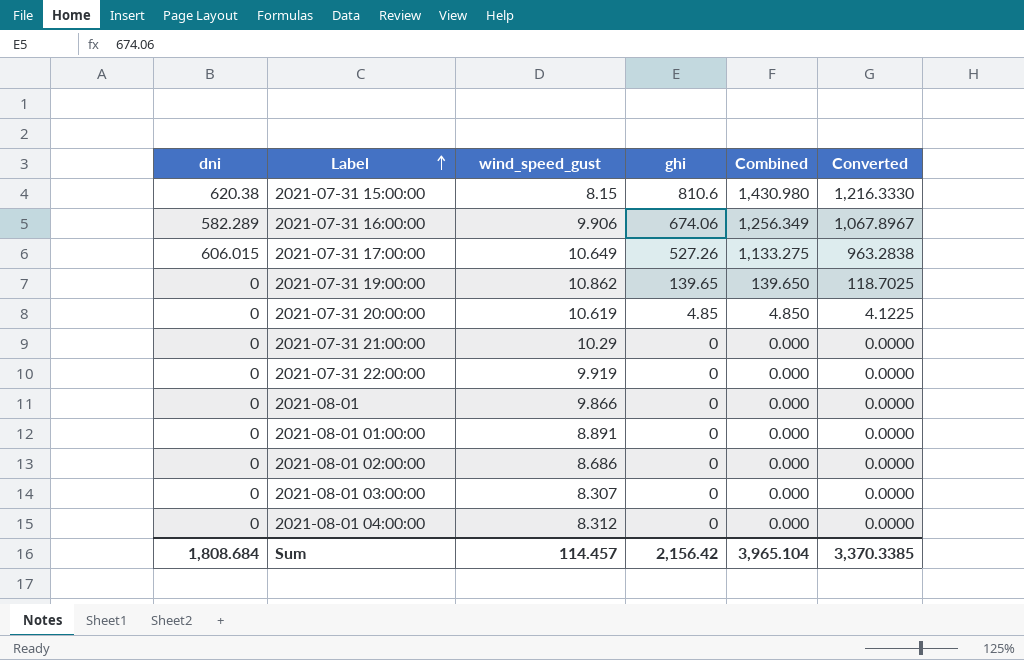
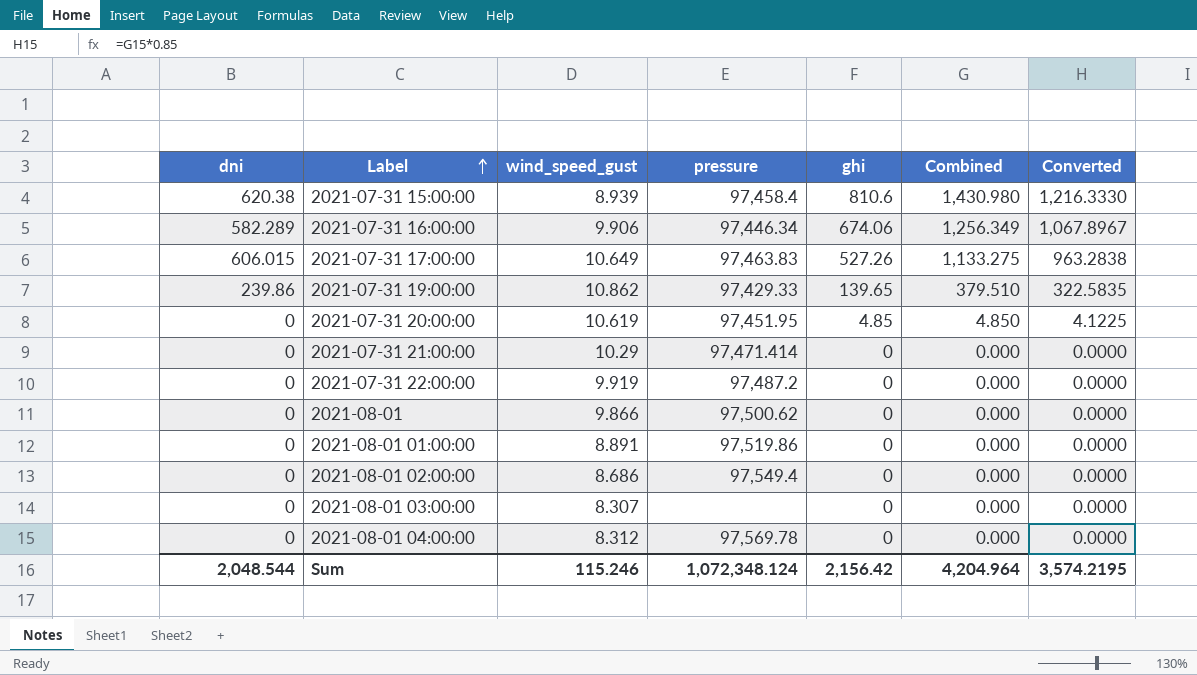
column pressure | position: none -> 4
2021-07-31 15:00:00 | wind_speed_gust: 8.15 -> 8.939
2021-07-31 19:00:00 | dni: 0 -> 239.86
2021-07-31 19:00:00 | Combined: 139.650 -> 379.510
2021-07-31 19:00:00 | Converted: 118.7025 -> 322.5835
Sum | dni: 1,808.684 -> 2,048.544
Sum | wind_speed_gust: 114.457 -> 115.246
Sum | Combined: 3,965.104 -> 4,204.964
Sum | Converted: 3,370.3385 -> 3,574.2195

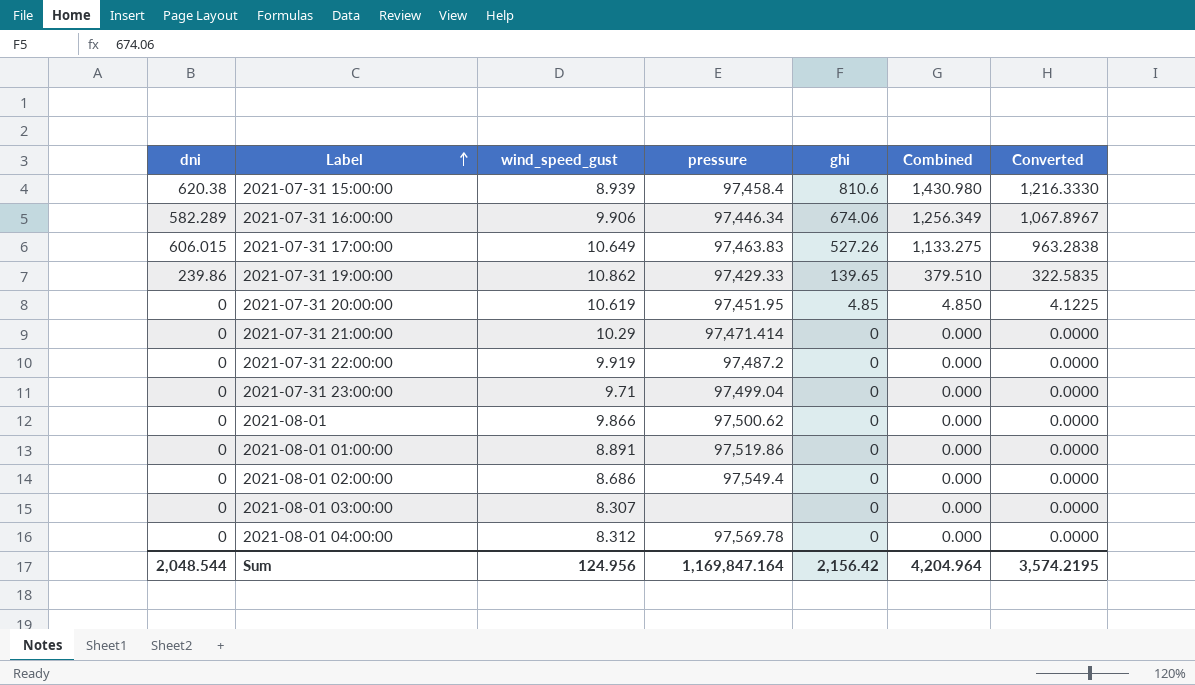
row 2021-07-31 23:00:00: none -> 0 | 9.71 | 97,499.04 | 0 | 0.000 | 0.0000
Sum | wind_speed_gust: 115.246 -> 124.956
Sum | pressure: 1,072,348.124 -> 1,169,847.164

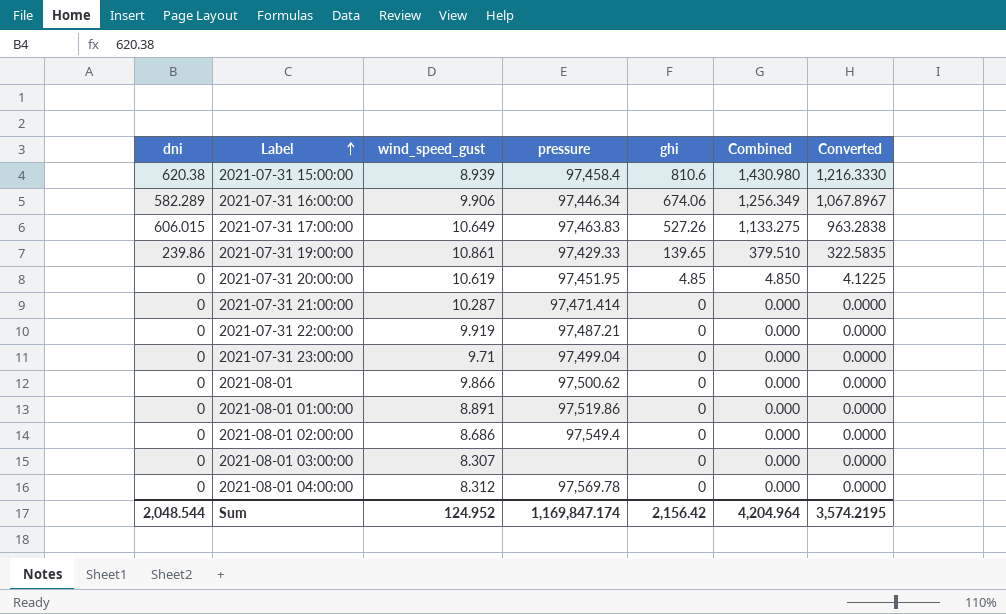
2021-07-31 19:00:00 | wind_speed_gust: 10.862 -> 10.861
2021-07-31 21:00:00 | wind_speed_gust: 10.29 -> 10.287
2021-07-31 22:00:00 | pressure: 97,487.2 -> 97,487.21
Sum | wind_speed_gust: 124.956 -> 124.952
Sum | pressure: 1,169,847.164 -> 1,169,847.174

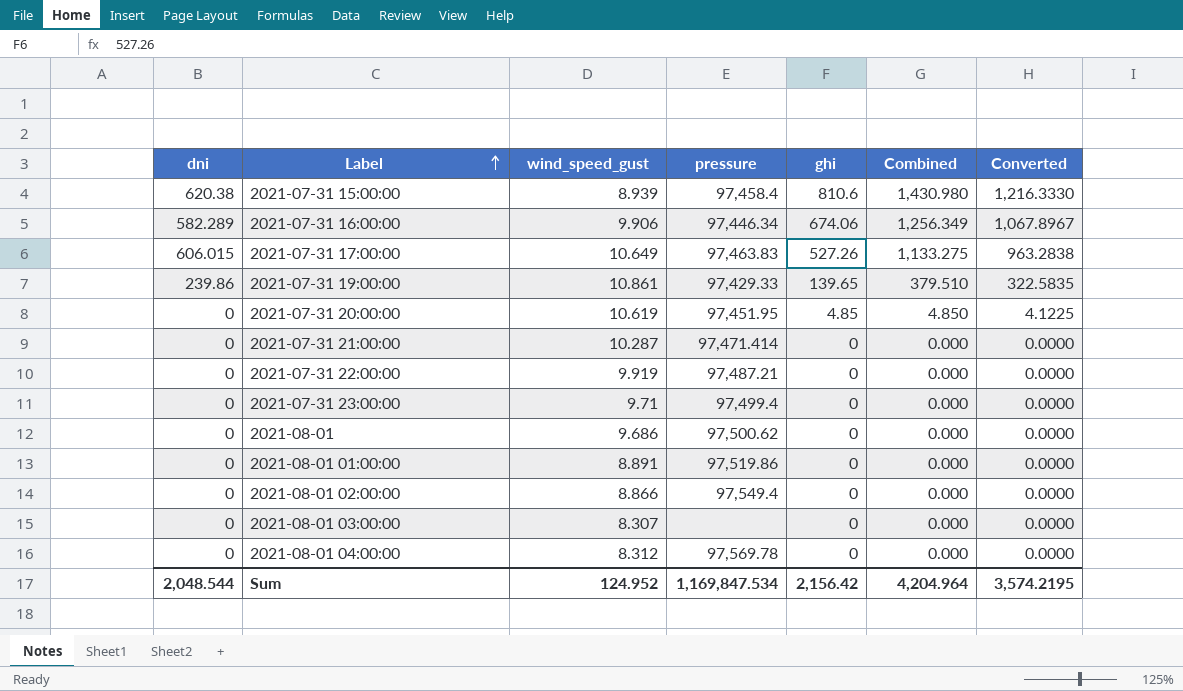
2021-07-31 23:00:00 | pressure: 97,499.04 -> 97,499.4
2021-08-01 | wind_speed_gust: 9.866 -> 9.686
2021-08-01 02:00:00 | wind_speed_gust: 8.686 -> 8.866
Sum | pressure: 1,169,847.174 -> 1,169,847.534

